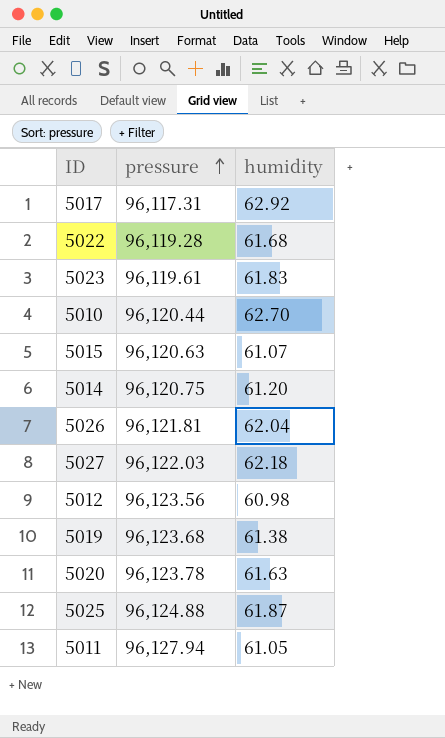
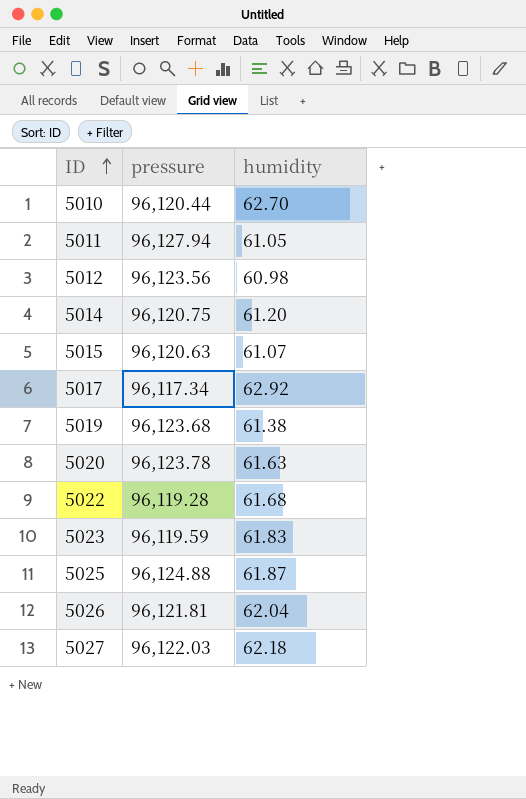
row order: pressure ascending -> ID ascending
5017 | pressure: 96,117.31 -> 96,117.34
5023 | pressure: 96,119.61 -> 96,119.59

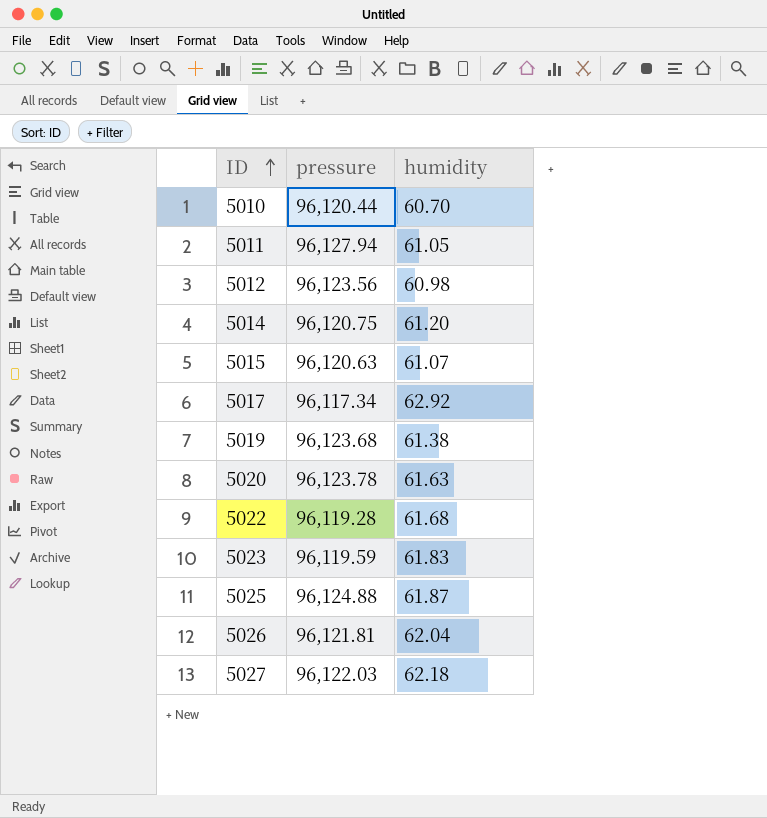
5010 | humidity: 62.70 -> 60.70

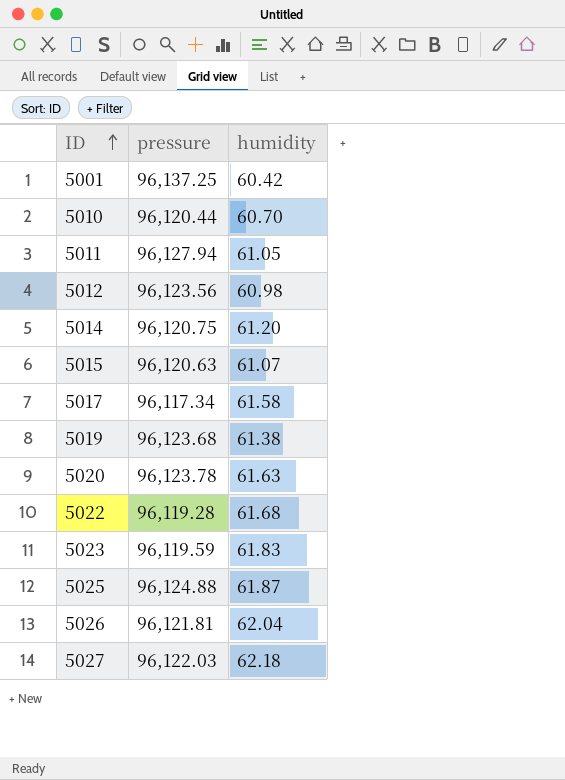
row 5001: none -> 96,137.25 | 60.42
5017 | humidity: 62.92 -> 61.58

